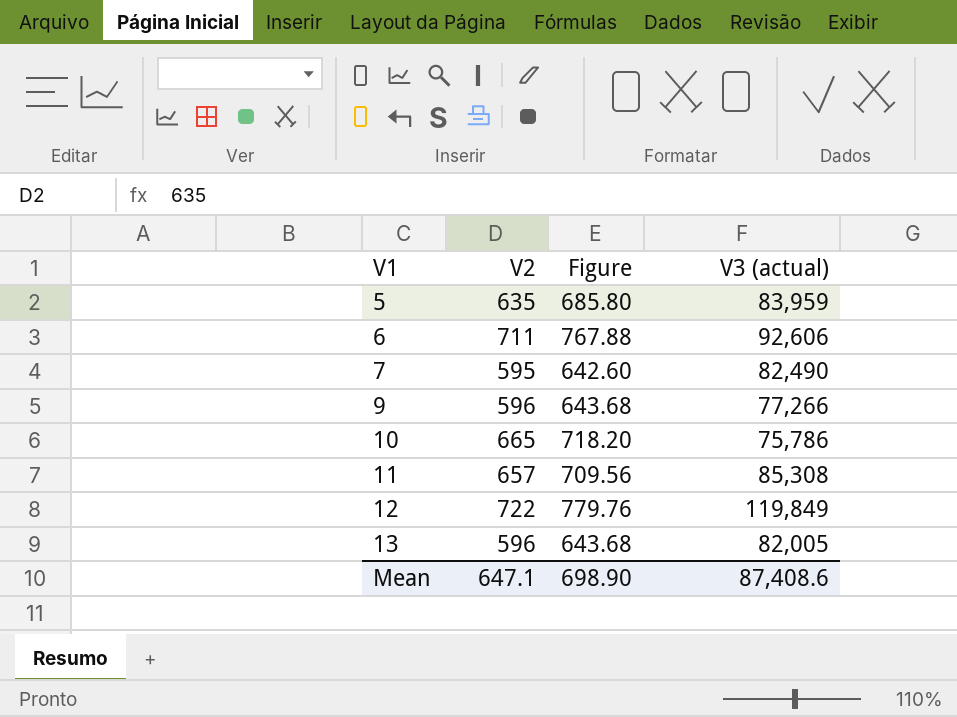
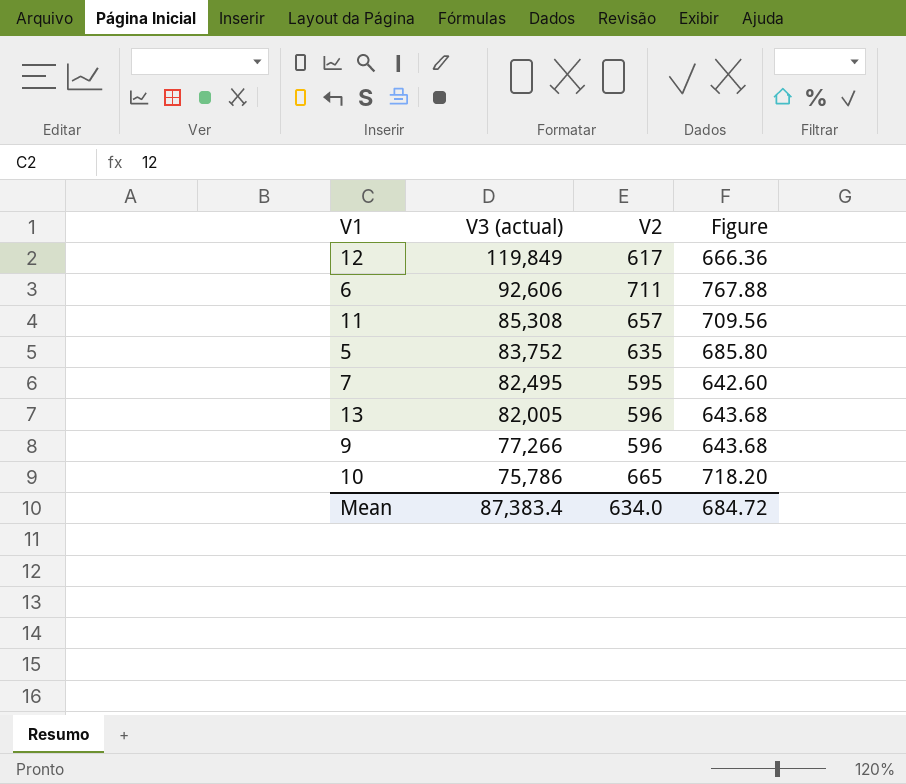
row order: V1 ascending -> V3 (actual) descending
column V3 (actual) | position: 4 -> 2
12 | V2: 722 -> 617
12 | Figure: 779.76 -> 666.36
5 | V3 (actual): 83,959 -> 83,752
7 | V3 (actual): 82,490 -> 82,495
Mean | V3 (actual): 87,408.6 -> 87,383.4
Mean | V2: 647.1 -> 634.0
Mean | Figure: 698.90 -> 684.72

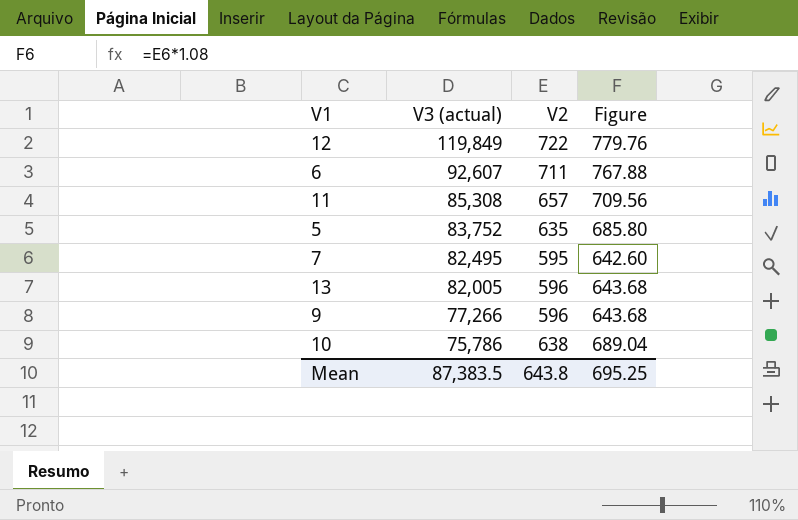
12 | V2: 617 -> 722
12 | Figure: 666.36 -> 779.76
6 | V3 (actual): 92,606 -> 92,607
10 | V2: 665 -> 638
10 | Figure: 718.20 -> 689.04
Mean | V3 (actual): 87,383.4 -> 87,383.5
Mean | V2: 634.0 -> 643.8
Mean | Figure: 684.72 -> 695.25

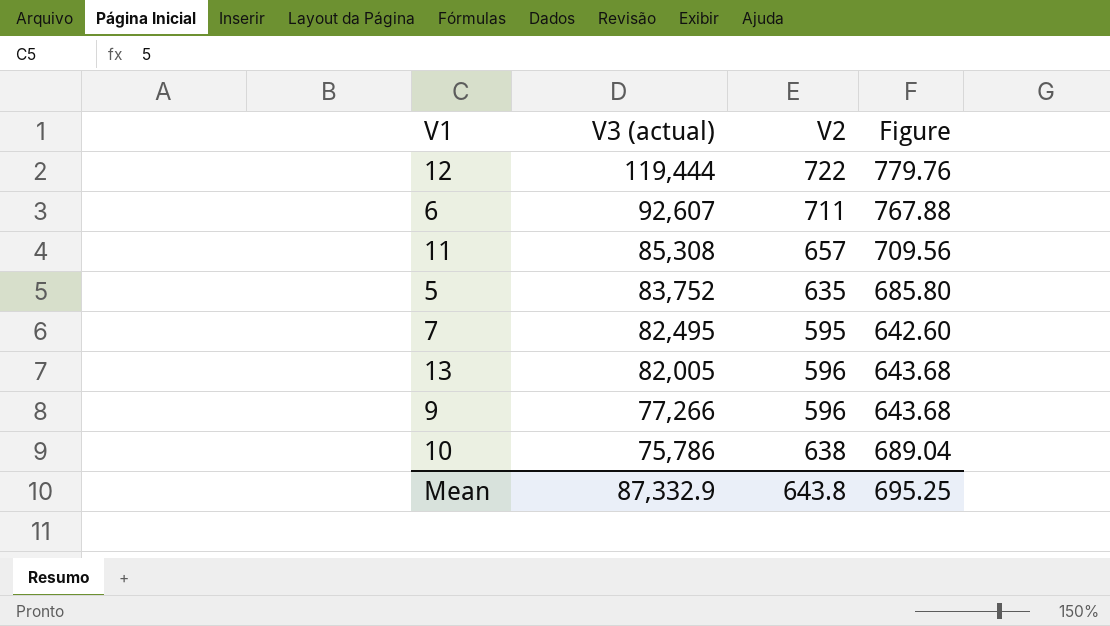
12 | V3 (actual): 119,849 -> 119,444
Mean | V3 (actual): 87,383.5 -> 87,332.9

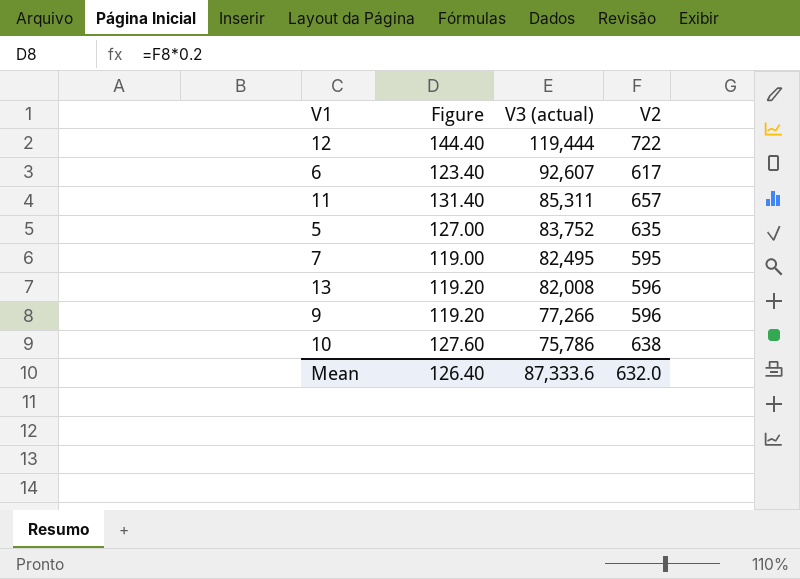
column Figure | formula: [V2] * 1.08 -> [V2] * 0.2
column Figure | position: 4 -> 2
6 | V2: 711 -> 617
11 | V3 (actual): 85,308 -> 85,311
13 | V3 (actual): 82,005 -> 82,008
Mean | Figure: 695.25 -> 126.40
Mean | V3 (actual): 87,332.9 -> 87,333.6
Mean | V2: 643.8 -> 632.0

